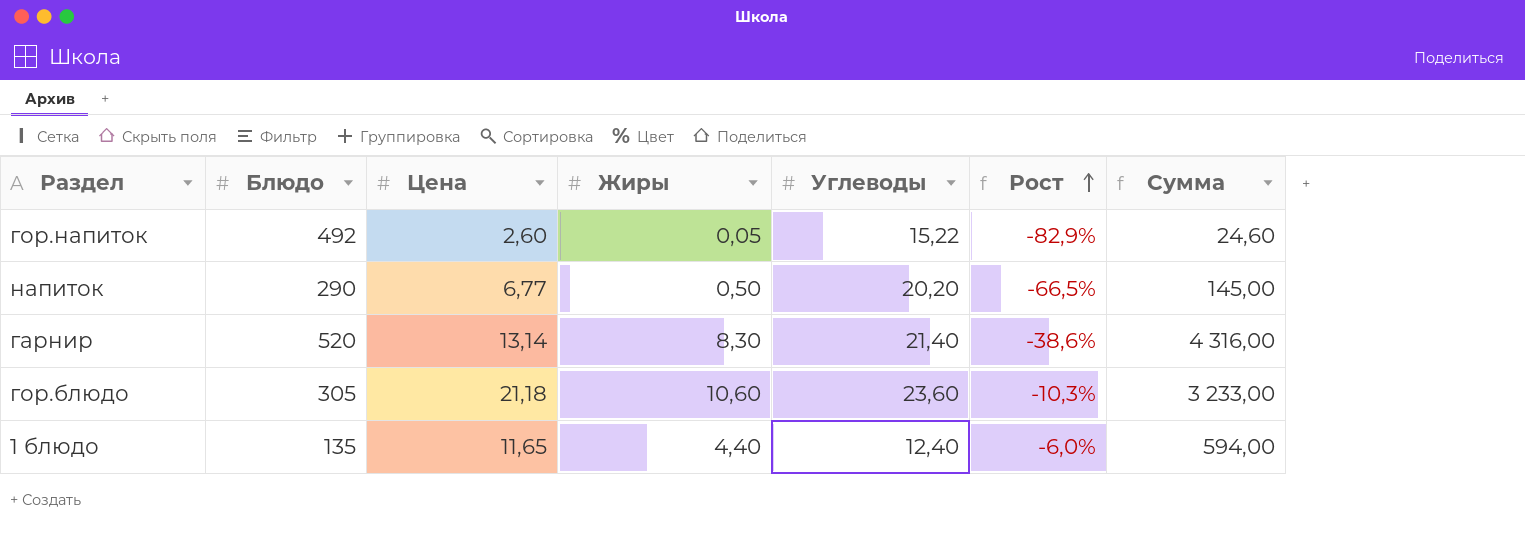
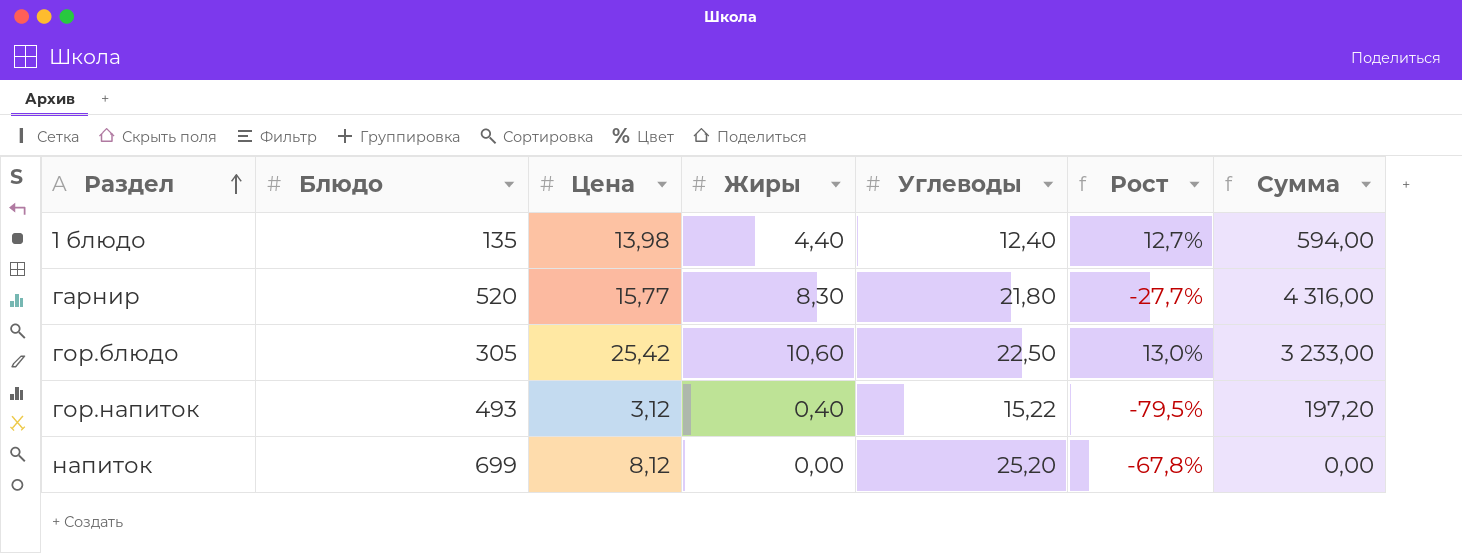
row order: Рост ascending -> Раздел ascending
1 блюдо | Цена: 11,65 -> 13,98
1 блюдо | Рост: -6,0% -> 12,7%
гарнир | Цена: 13,14 -> 15,77
гарнир | Углеводы: 21,40 -> 21,80
гарнир | Рост: -38,6% -> -27,7%
гор.блюдо | Цена: 21,18 -> 25,42
гор.блюдо | Углеводы: 23,60 -> 22,50
гор.блюдо | Рост: -10,3% -> 13,0%
гор.напиток | Блюдо: 492 -> 493
гор.напиток | Цена: 2,60 -> 3,12
гор.напиток | Жиры: 0,05 -> 0,40
гор.напиток | Рост: -82,9% -> -79,5%
гор.напиток | Сумма: 24,60 -> 197,20
напиток | Блюдо: 290 -> 699
напиток | Цена: 6,77 -> 8,12
напиток | Жиры: 0,50 -> 0,00
напиток | Углеводы: 20,20 -> 25,20
напиток | Рост: -66,5% -> -67,8%
напиток | Сумма: 145,00 -> 0,00

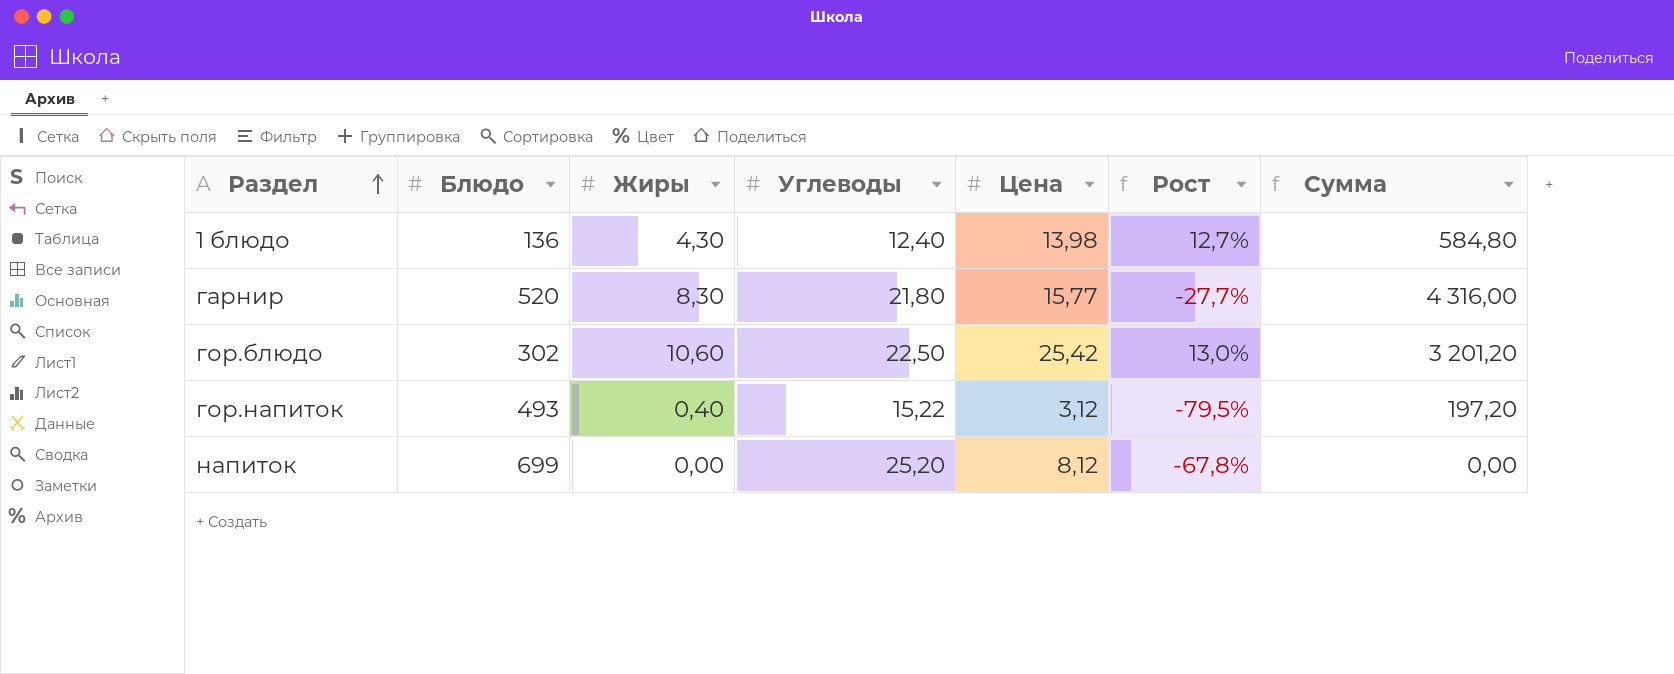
column Цена | position: 3 -> 5
1 блюдо | Блюдо: 135 -> 136
1 блюдо | Жиры: 4,40 -> 4,30
1 блюдо | Сумма: 594,00 -> 584,80
гор.блюдо | Блюдо: 305 -> 302
гор.блюдо | Сумма: 3 233,00 -> 3 201,20

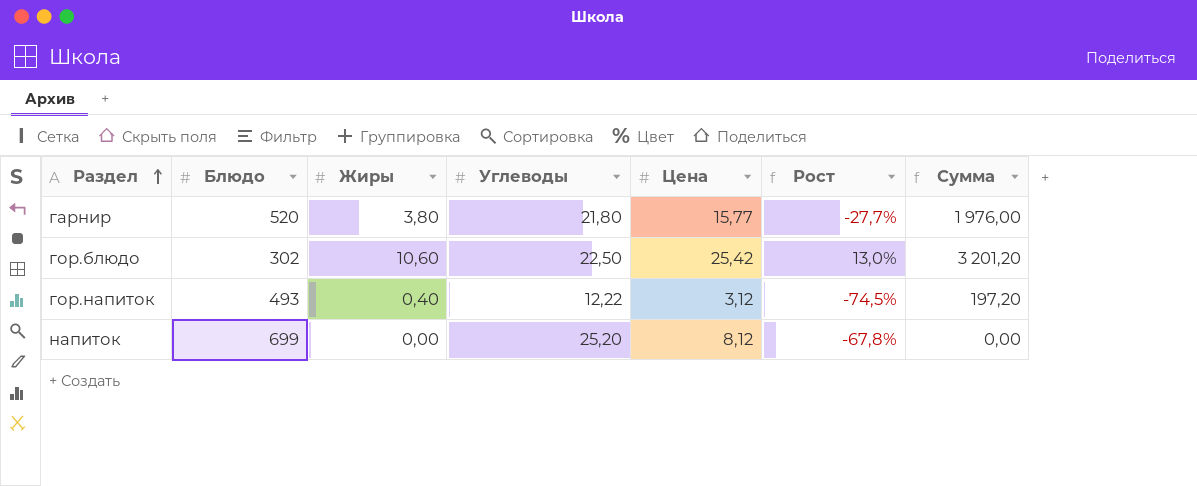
row 1 блюдо: 136 | 4,30 | 12,40 | 13,98 | 12,7% | 584,80 -> none
гарнир | Жиры: 8,30 -> 3,80
гарнир | Сумма: 4 316,00 -> 1 976,00
гор.напиток | Углеводы: 15,22 -> 12,22
гор.напиток | Рост: -79,5% -> -74,5%

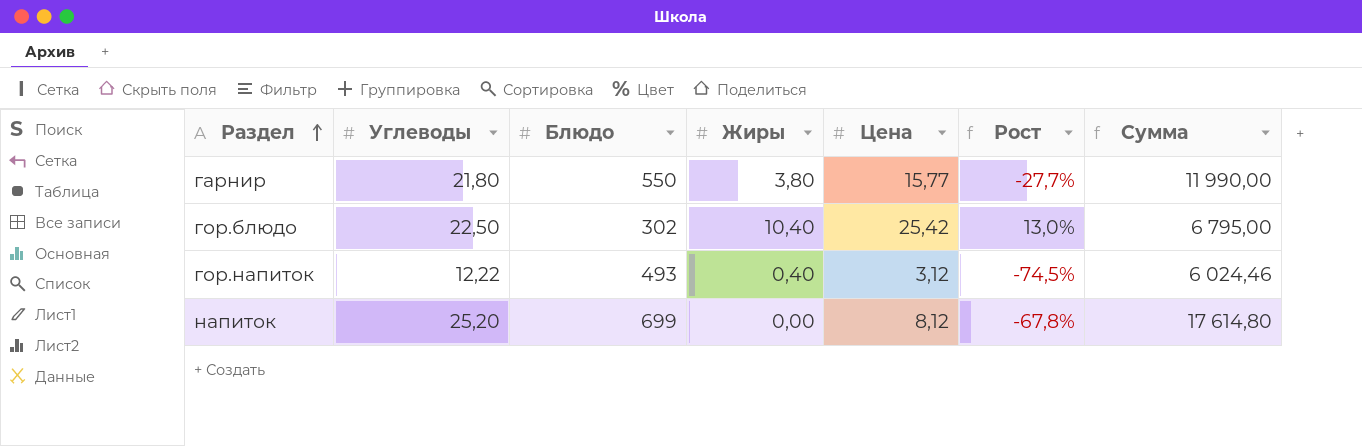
column Углеводы | position: 4 -> 2
column Сумма | formula: [Блюдо] * [Жиры] -> [Углеводы] * [Блюдо]
гарнир | Блюдо: 520 -> 550
гор.блюдо | Жиры: 10,60 -> 10,40

